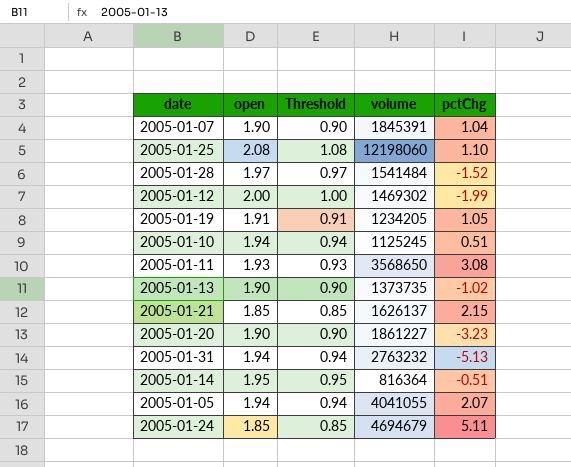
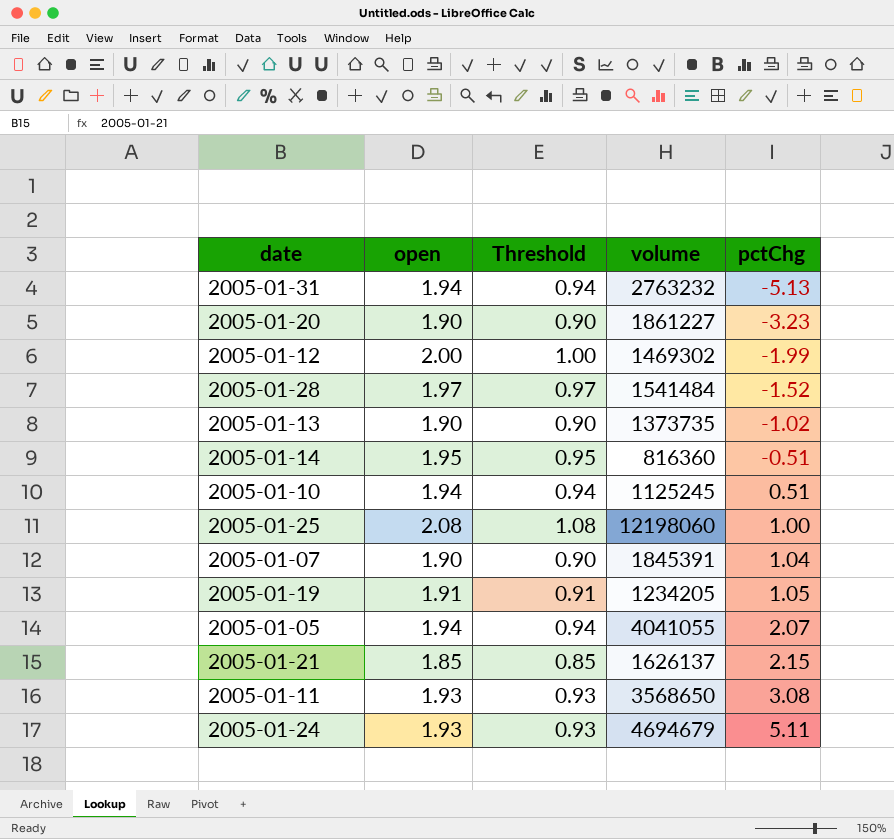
row order: none -> pctChg ascending
2005-01-14 | volume: 816364 -> 816360
2005-01-25 | pctChg: 1.10 -> 1.00
2005-01-24 | open: 1.85 -> 1.93
2005-01-24 | Threshold: 0.85 -> 0.93

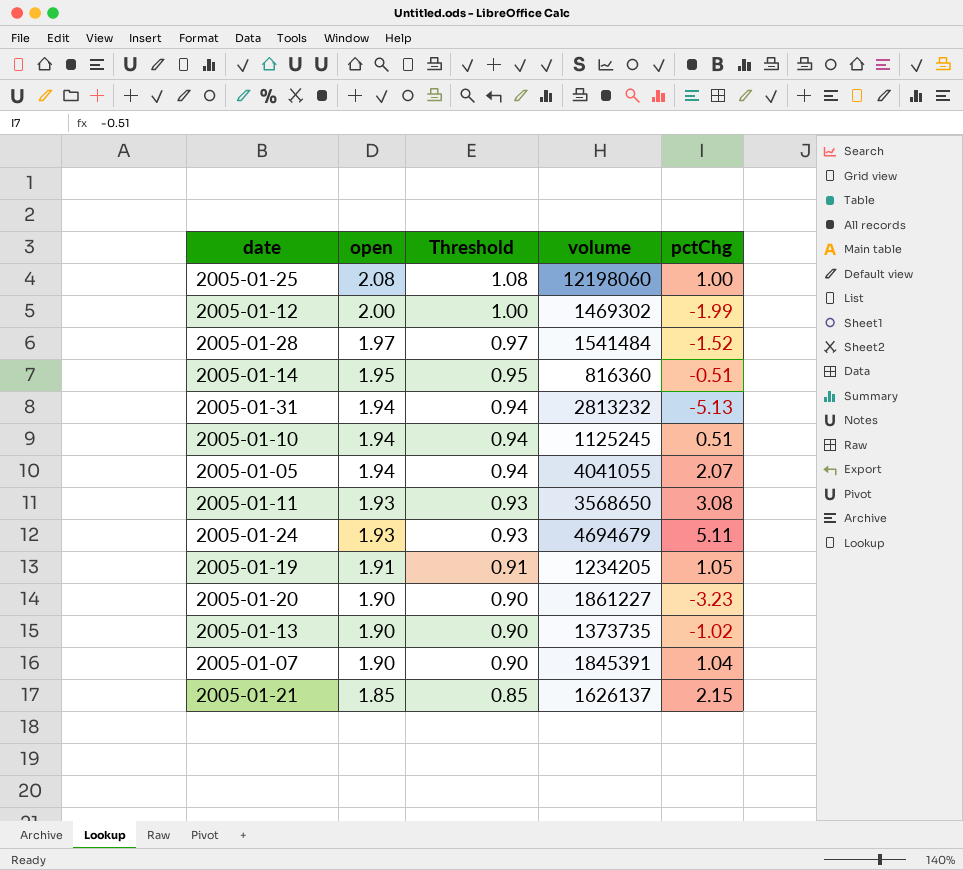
row order: pctChg ascending -> open descending
2005-01-31 | volume: 2763232 -> 2813232

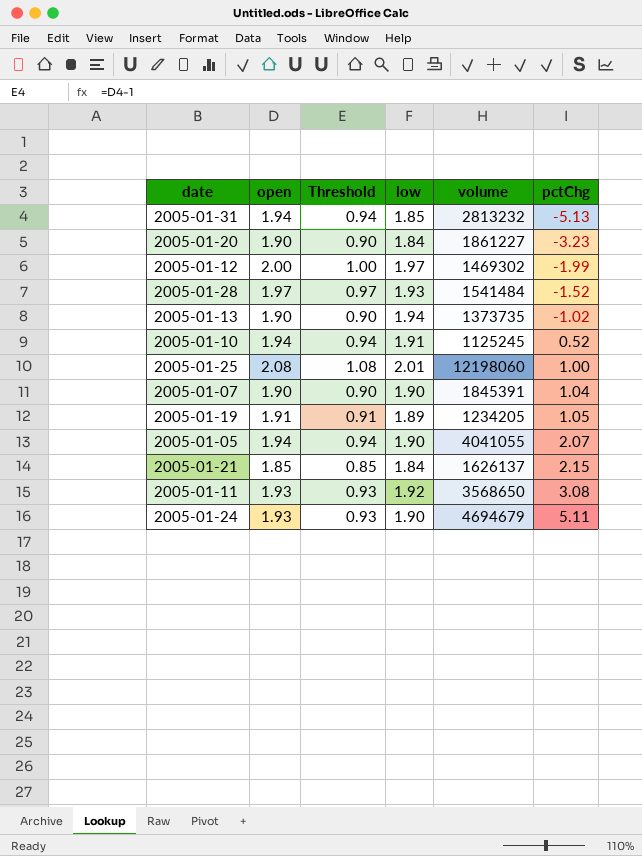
row order: open descending -> pctChg ascending
column low | position: none -> 4
row 2005-01-14: 1.95 | 0.95 | 816360 | -0.51 -> none
2005-01-10 | pctChg: 0.51 -> 0.52

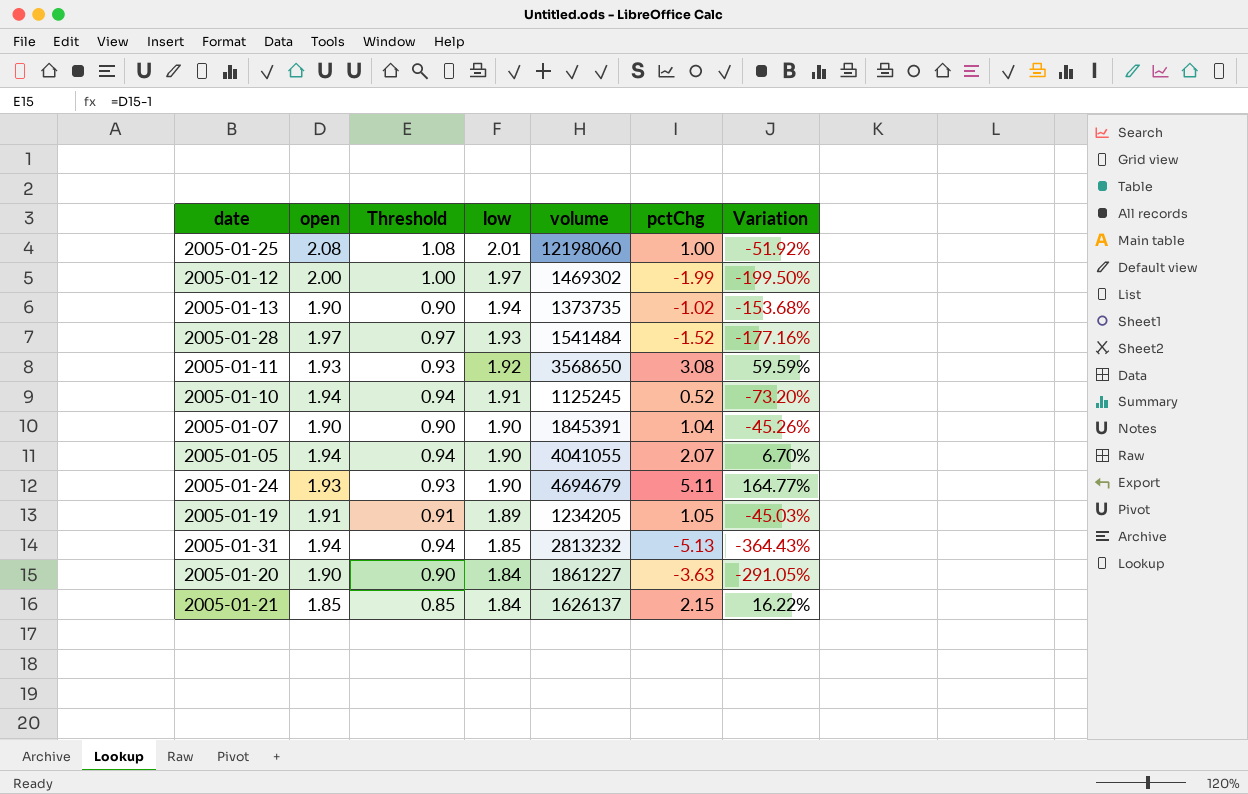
row order: pctChg ascending -> low descending
column Variation | formula: none -> ([pctChg] - [open]) / [open]
2005-01-20 | pctChg: -3.23 -> -3.63

